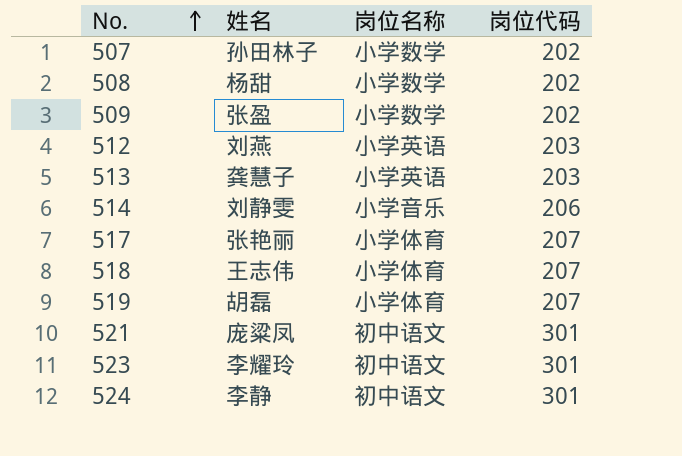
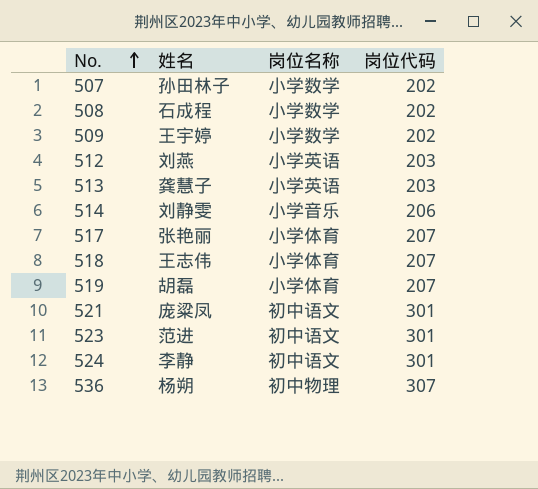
508 | 姓名: 杨甜 -> 石成程
509 | 姓名: 张盈 -> 王宇婷
523 | 姓名: 李耀玲 -> 范进
row 536: none -> 杨朔 | 初中物理 | 307

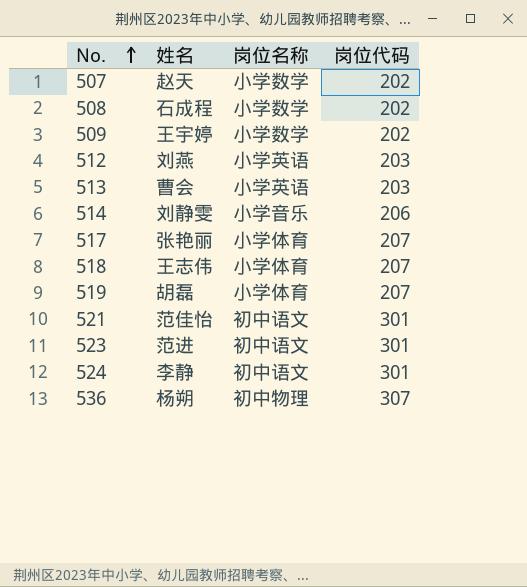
507 | 姓名: 孙田林子 -> 赵天
513 | 姓名: 龚慧子 -> 曹会
521 | 姓名: 庞粱凤 -> 范佳怡

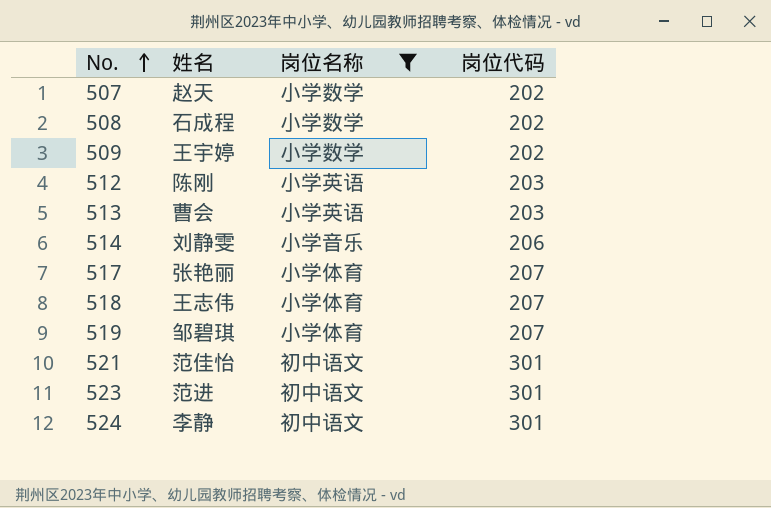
filter: none -> 岗位名称 != 初中物理
512 | 姓名: 刘燕 -> 陈刚
519 | 姓名: 胡磊 -> 邹碧琪

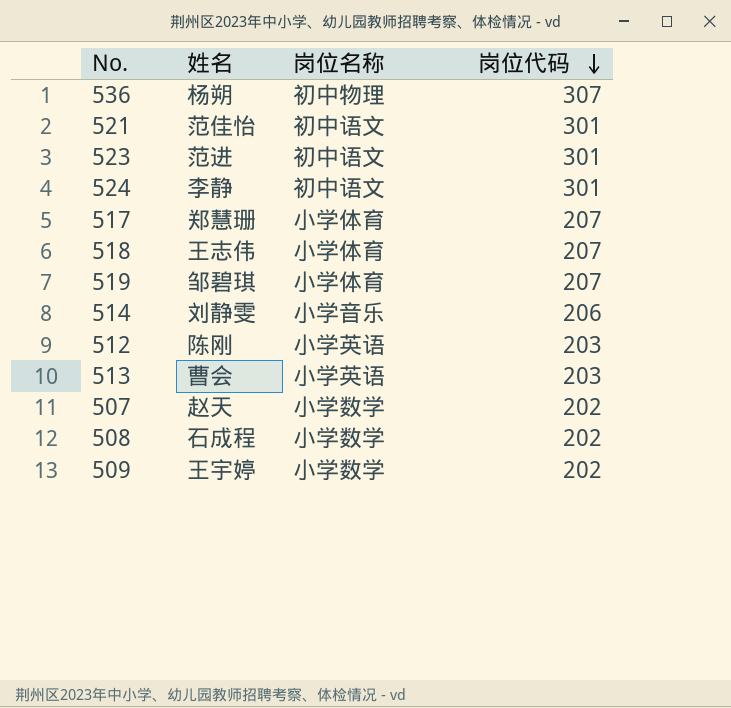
filter: 岗位名称 != 初中物理 -> none
row order: No. ascending -> 岗位代码 descending
517 | 姓名: 张艳丽 -> 郑慧珊

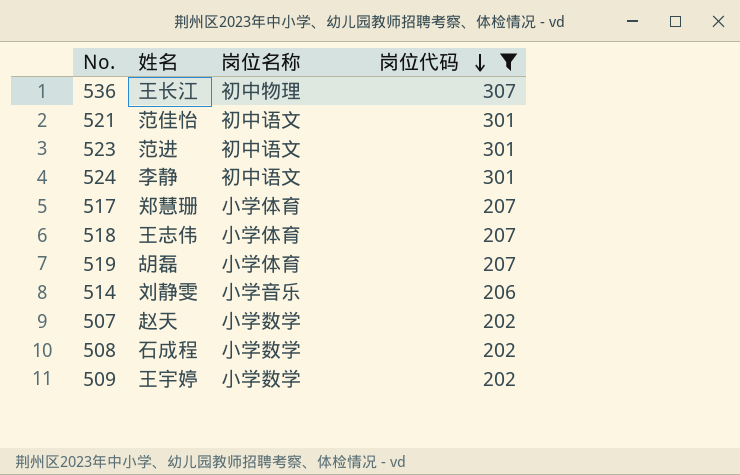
filter: none -> 岗位代码 != 203
536 | 姓名: 杨朔 -> 王长江
519 | 姓名: 邹碧琪 -> 胡磊

